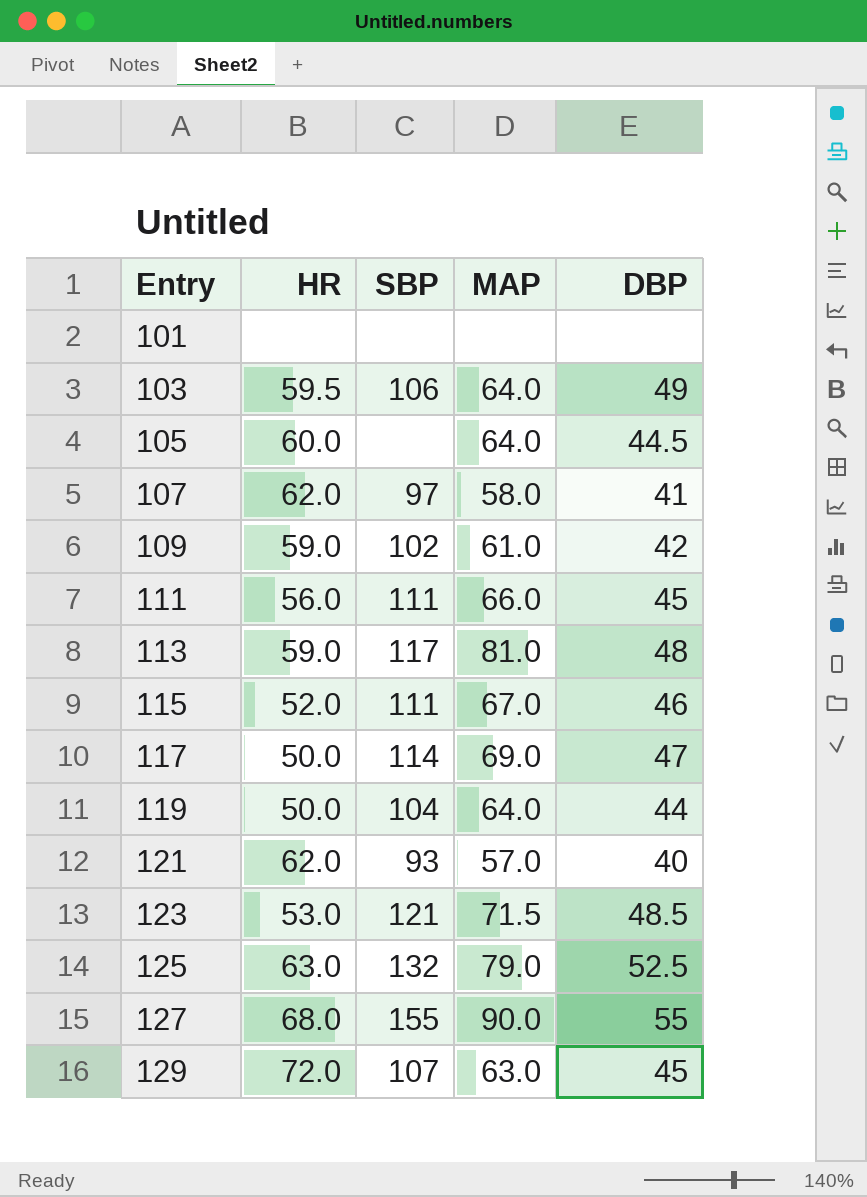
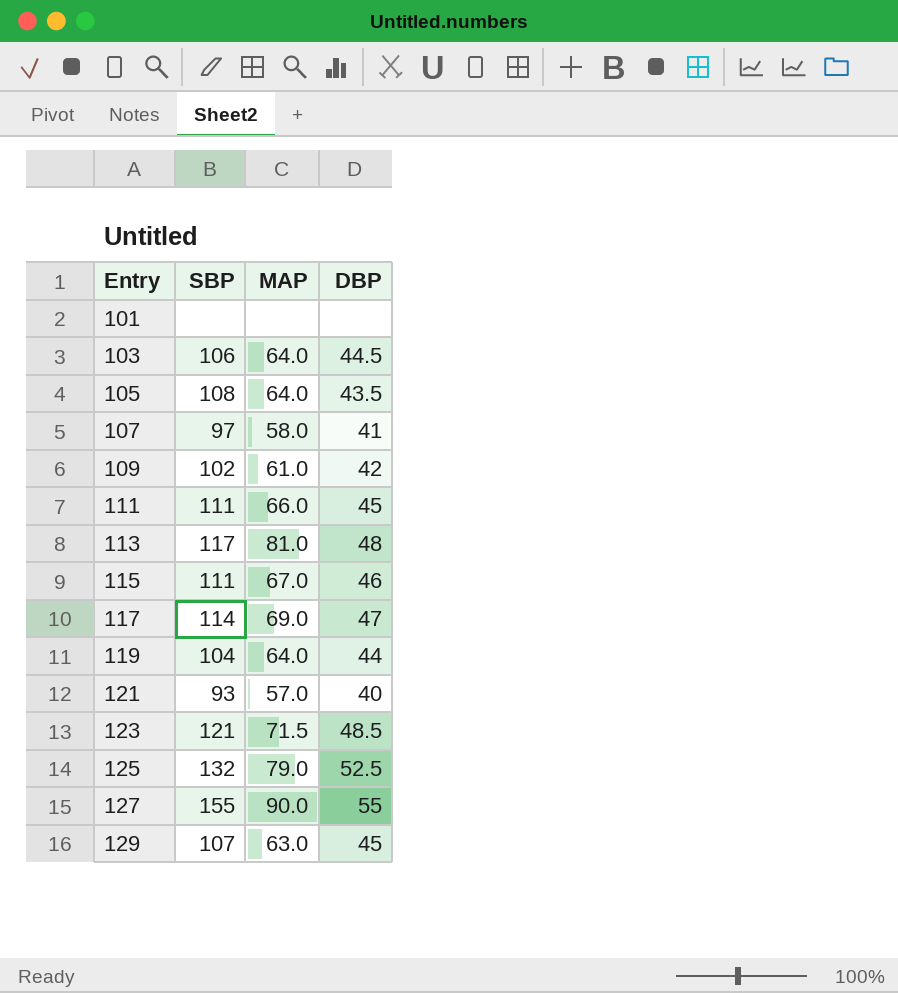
column HR | position: 2 -> none
103 | DBP: 49 -> 44.5
105 | SBP: none -> 108
105 | DBP: 44.5 -> 43.5

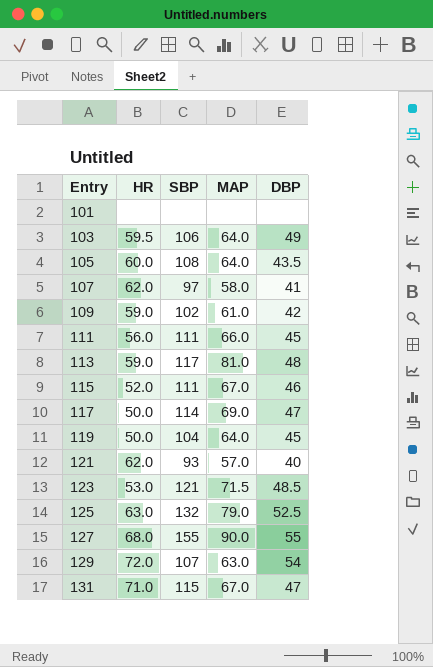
column HR | position: none -> 2
103 | DBP: 44.5 -> 49
119 | DBP: 44 -> 45
129 | DBP: 45 -> 54
row 131: none -> 71.0 | 115 | 67.0 | 47

